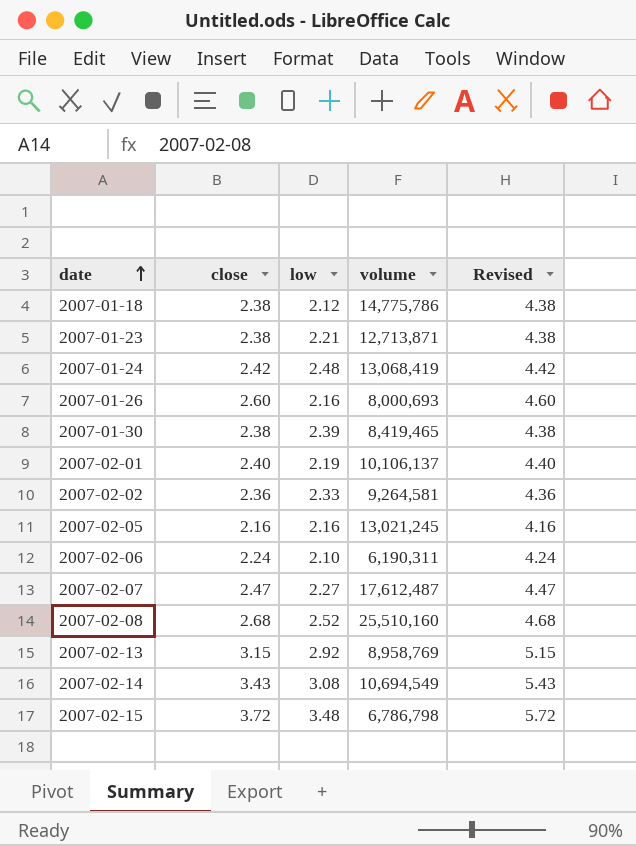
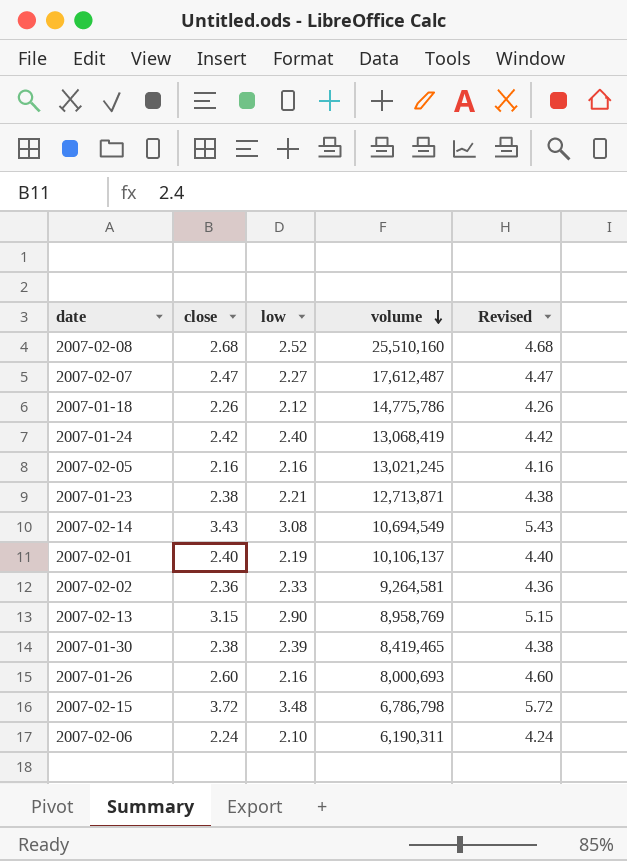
row order: date ascending -> volume descending
2007-01-18 | close: 2.38 -> 2.26
2007-01-18 | Revised: 4.38 -> 4.26
2007-01-24 | low: 2.48 -> 2.40
2007-02-13 | low: 2.92 -> 2.90

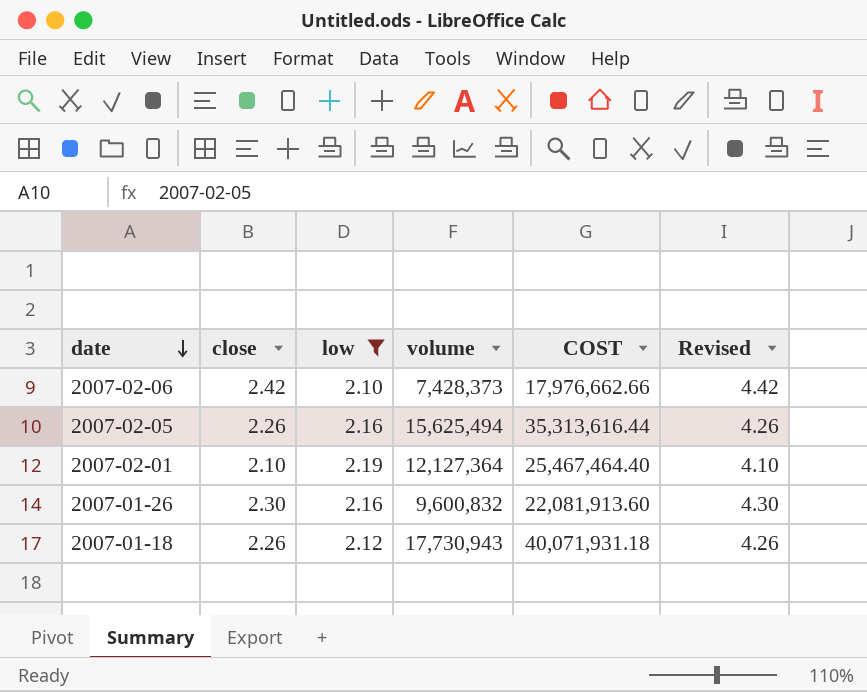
filter: none -> low <= 2.19
row order: volume descending -> date descending
column COST | formula: none -> [close] * [volume]
2007-02-06 | close: 2.24 -> 2.42
2007-02-06 | volume: 6,190,311 -> 7,428,373
2007-02-06 | Revised: 4.24 -> 4.42
2007-02-05 | close: 2.16 -> 2.26
2007-02-05 | volume: 13,021,245 -> 15,625,494
2007-02-05 | Revised: 4.16 -> 4.26
2007-02-01 | close: 2.40 -> 2.10
2007-02-01 | volume: 10,106,137 -> 12,127,364
2007-02-01 | Revised: 4.40 -> 4.10
2007-01-26 | close: 2.60 -> 2.30
2007-01-26 | volume: 8,000,693 -> 9,600,832
2007-01-26 | Revised: 4.60 -> 4.30
2007-01-18 | volume: 14,775,786 -> 17,730,943

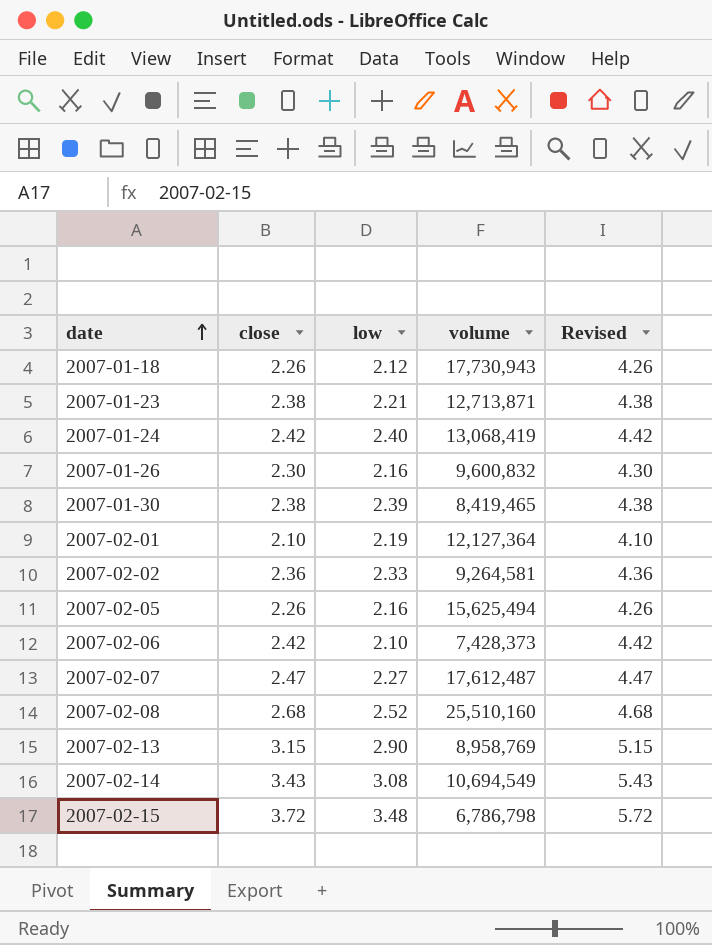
filter: low <= 2.19 -> none
row order: date descending -> date ascending
column COST | formula: [close] * [volume] -> none

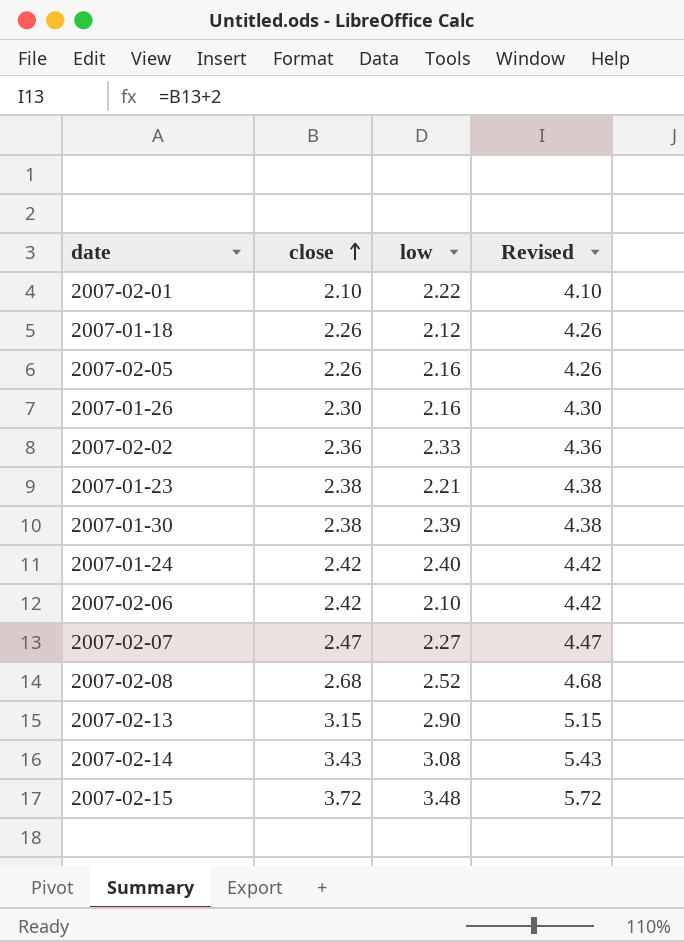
row order: date ascending -> close ascending
column volume | position: 4 -> none
2007-02-01 | low: 2.19 -> 2.22

